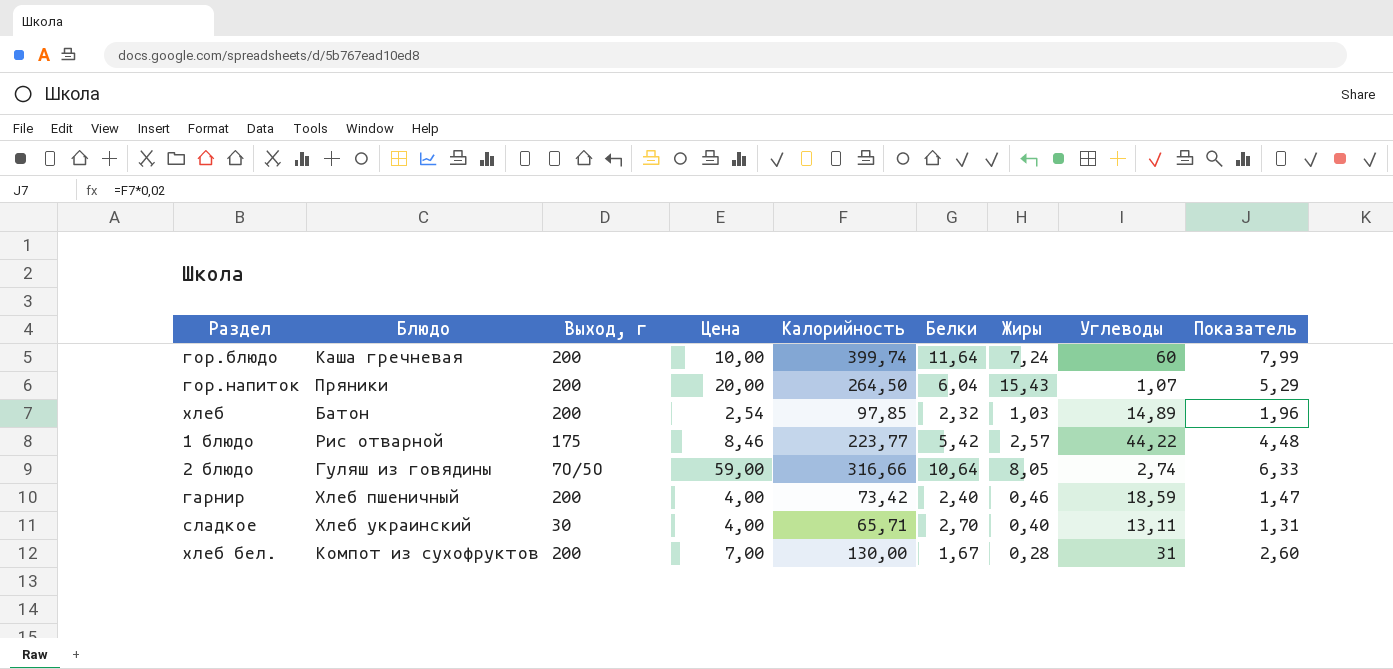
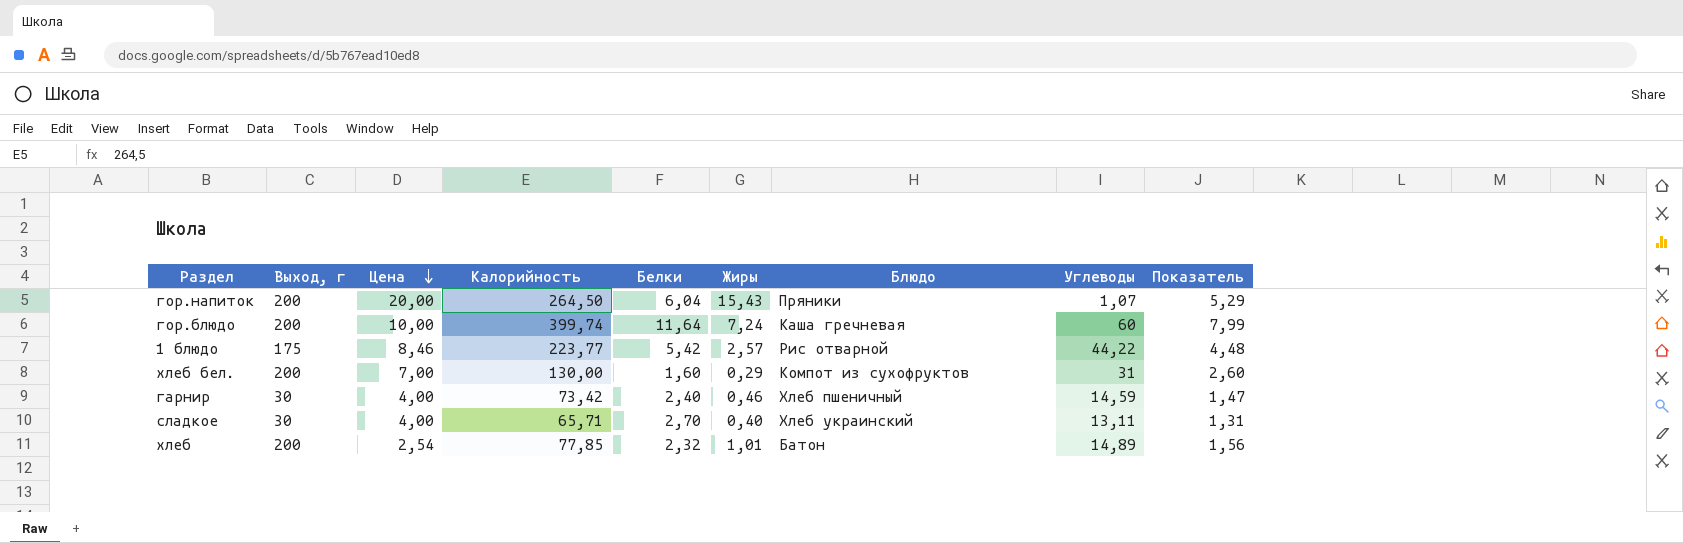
row order: none -> Цена descending
column Блюдо | position: 2 -> 7
row 2 блюдо: Гуляш из говядины | 7О/5О | 59,00 | 316,66 | 10,64 | 8,05 | 2,74 | 6,33 -> none
хлеб бел. | Белки: 1,67 -> 1,60
хлеб бел. | Жиры: 0,28 -> 0,29
гарнир | Выход, г: 200 -> 30
гарнир | Углеводы: 18,59 -> 14,59
хлеб | Калорийность: 97,85 -> 77,85
хлеб | Жиры: 1,03 -> 1,01
хлеб | Показатель: 1,96 -> 1,56

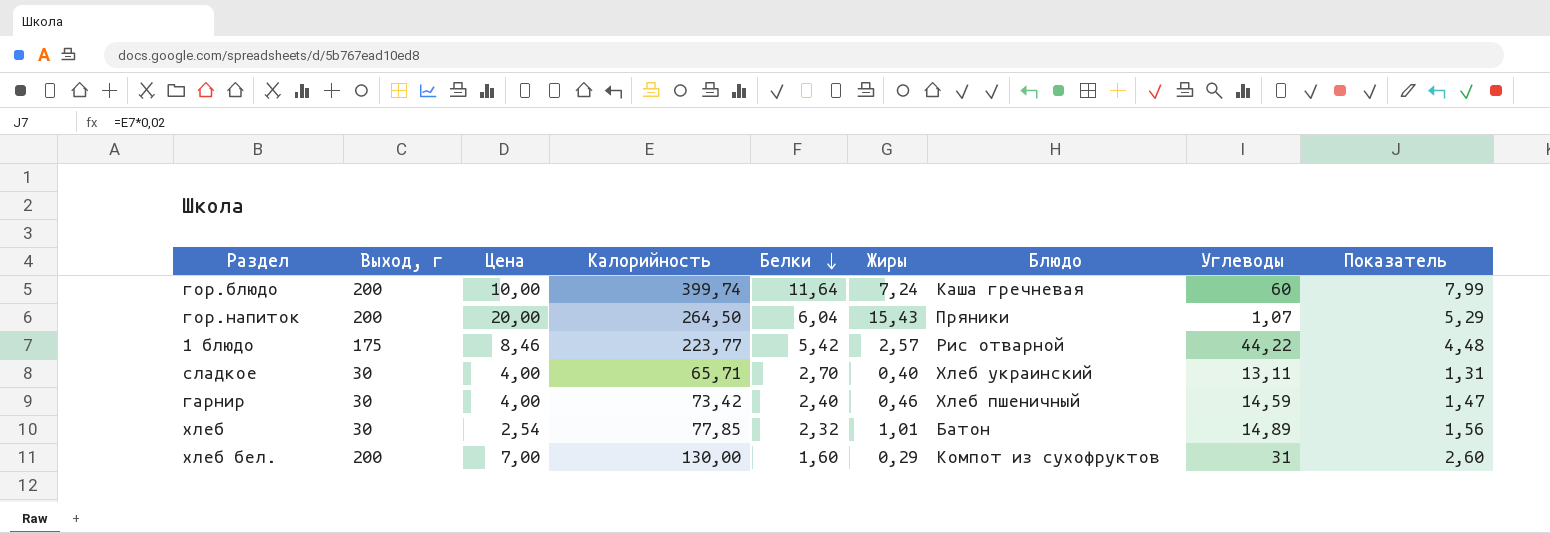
row order: Цена descending -> Белки descending
хлеб | Выход, г: 200 -> 30

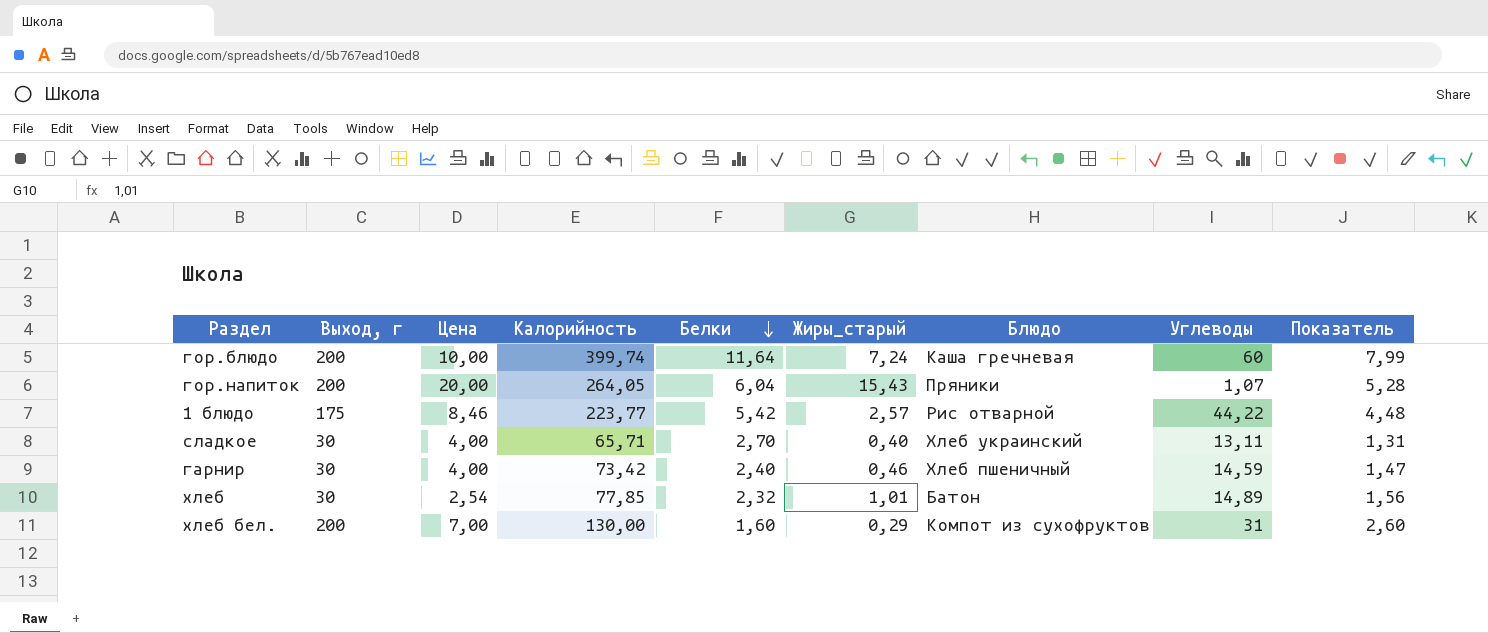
column name: Жиры -> Жиры_старый
гор.напиток | Калорийность: 264,50 -> 264,05
гор.напиток | Показатель: 5,29 -> 5,28

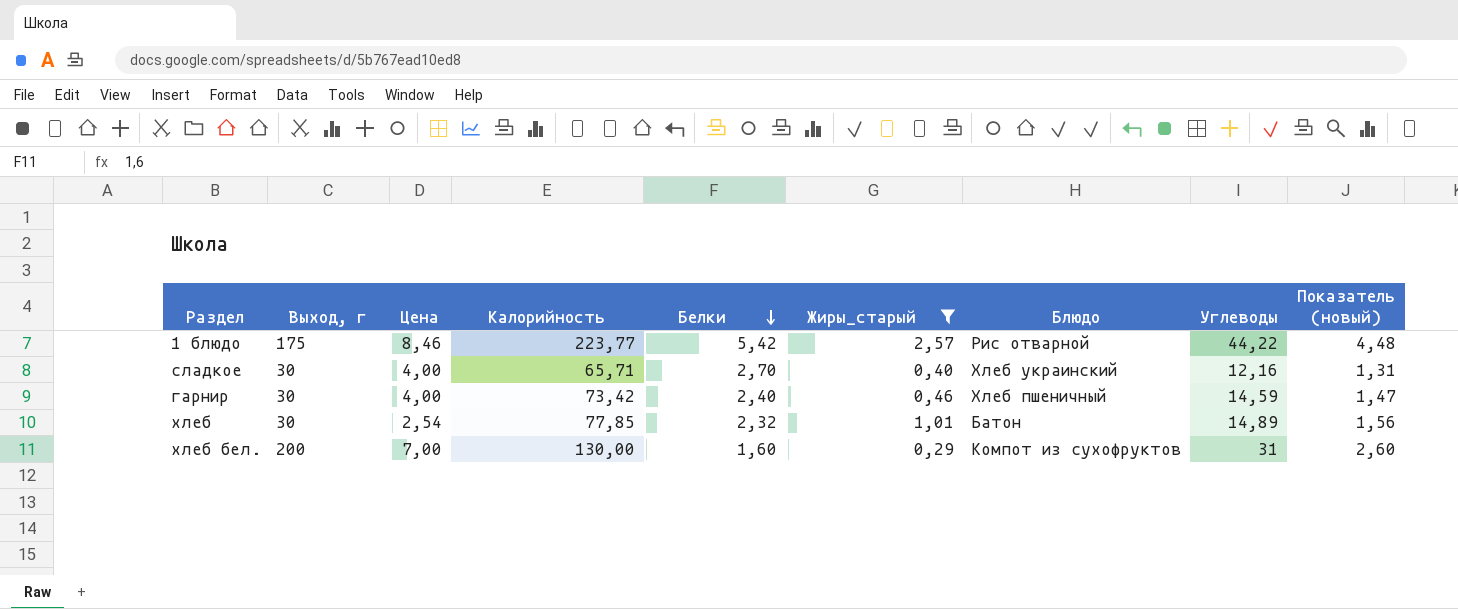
filter: none -> Жиры_старый <= 2,57
column name: Показатель -> Показатель (новый)
сладкое | Углеводы: 13,11 -> 12,16

